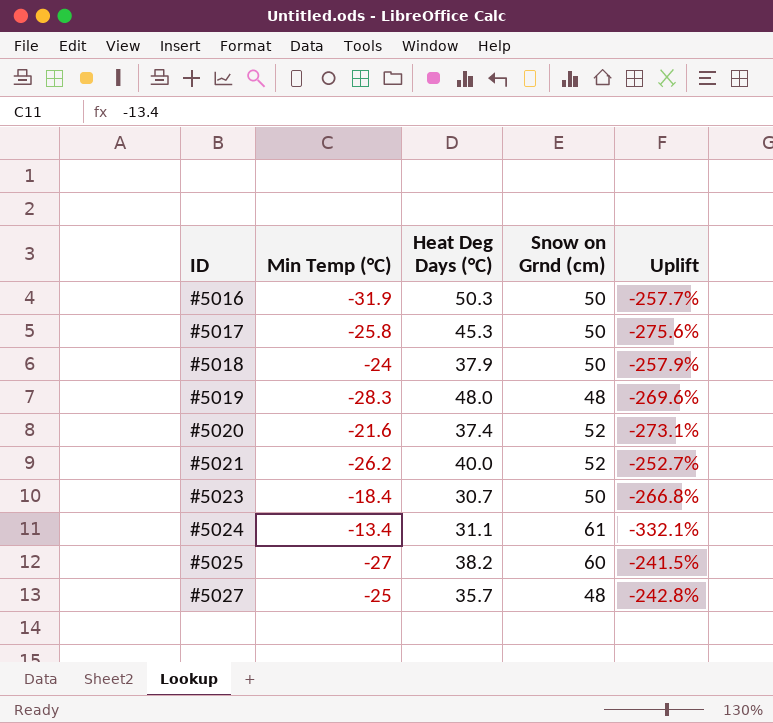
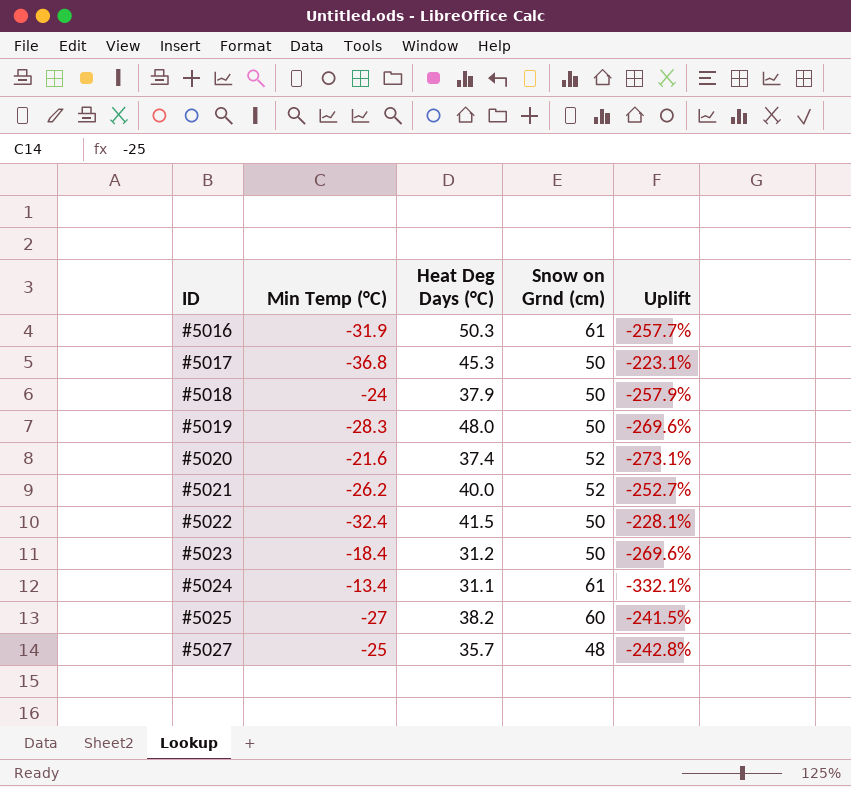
#5016 | Snow on Grnd (cm): 50 -> 61
#5017 | Min Temp (°C): -25.8 -> -36.8
#5017 | Uplift: -275.6% -> -223.1%
#5019 | Snow on Grnd (cm): 48 -> 50
row #5022: none -> -32.4 | 41.5 | 50 | -228.1%
#5023 | Heat Deg Days (°C): 30.7 -> 31.2
#5023 | Uplift: -266.8% -> -269.6%

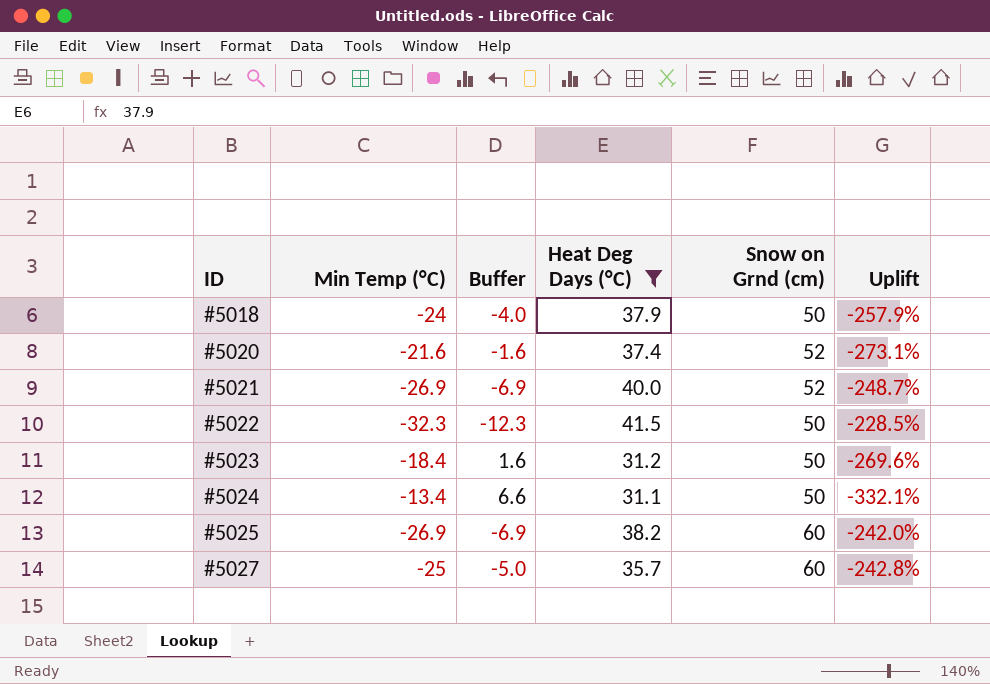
filter: none -> Heat Deg Days (°C) <= 41.5
column Buffer | formula: none -> [Min Temp (°C)] + 20
#5021 | Min Temp (°C): -26.2 -> -26.9
#5021 | Uplift: -252.7% -> -248.7%
#5022 | Min Temp (°C): -32.4 -> -32.3
#5022 | Uplift: -228.1% -> -228.5%
#5024 | Snow on Grnd (cm): 61 -> 50
#5025 | Min Temp (°C): -27 -> -26.9
#5025 | Uplift: -241.5% -> -242.0%
#5027 | Snow on Grnd (cm): 48 -> 60

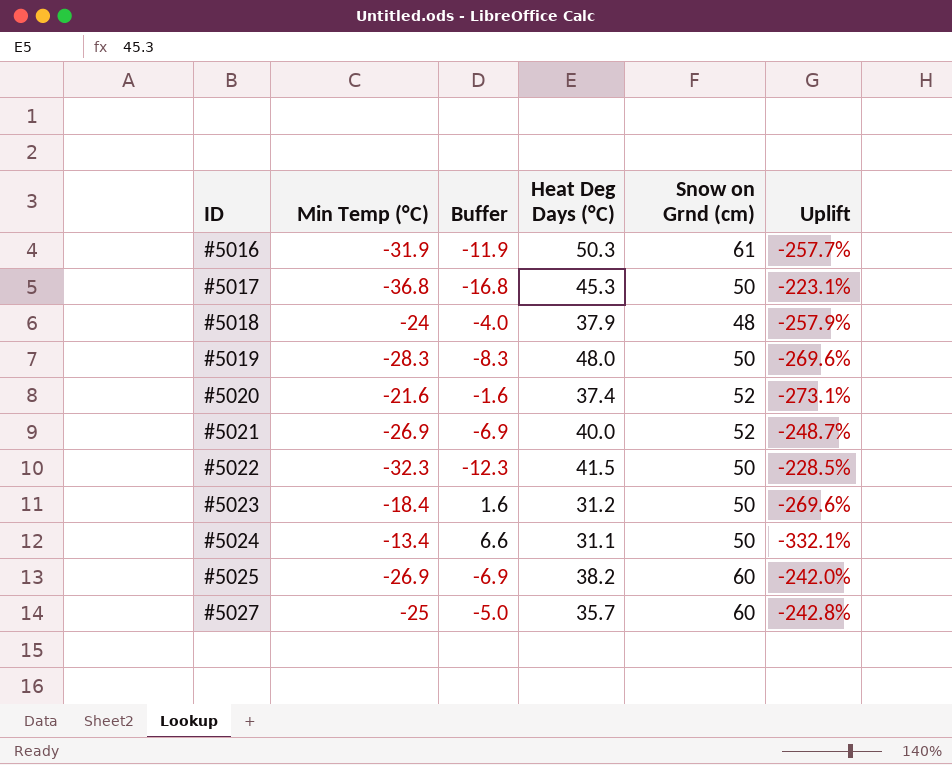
filter: Heat Deg Days (°C) <= 41.5 -> none
#5018 | Snow on Grnd (cm): 50 -> 48

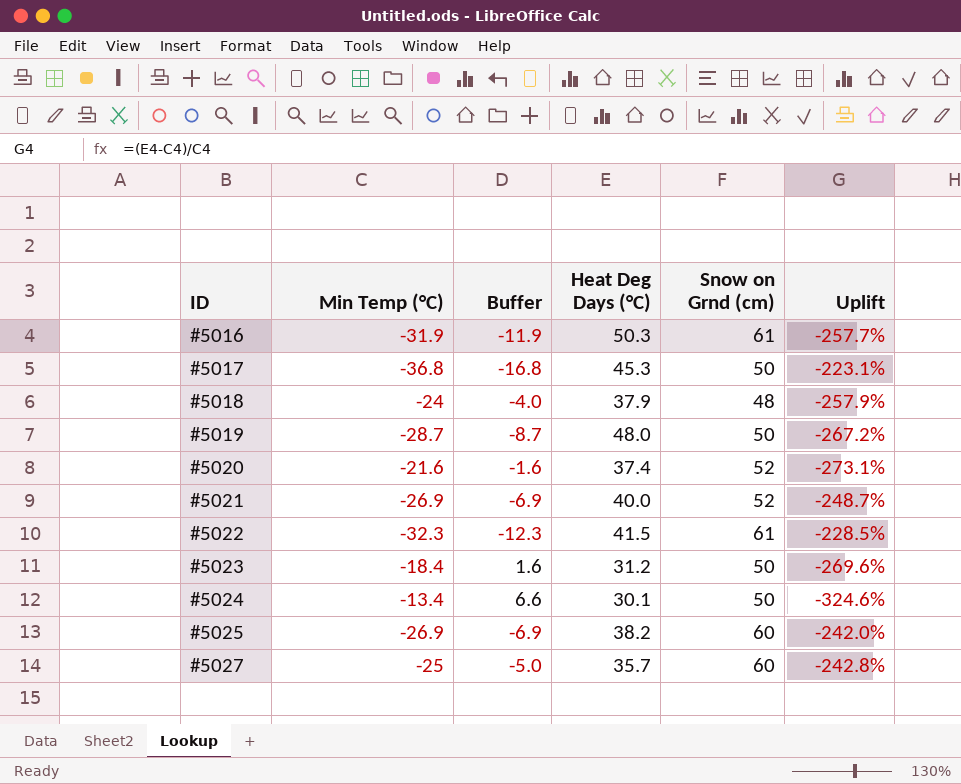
#5019 | Min Temp (°C): -28.3 -> -28.7
#5019 | Buffer: -8.3 -> -8.7
#5019 | Uplift: -269.6% -> -267.2%
#5022 | Snow on Grnd (cm): 50 -> 61
#5024 | Heat Deg Days (°C): 31.1 -> 30.1
#5024 | Uplift: -332.1% -> -324.6%

